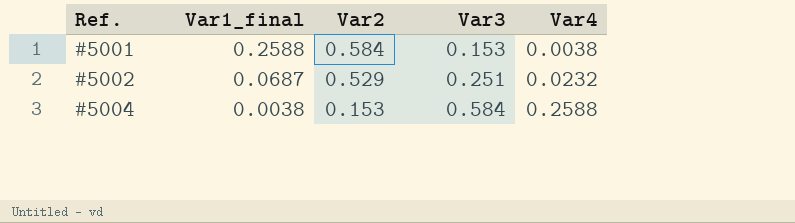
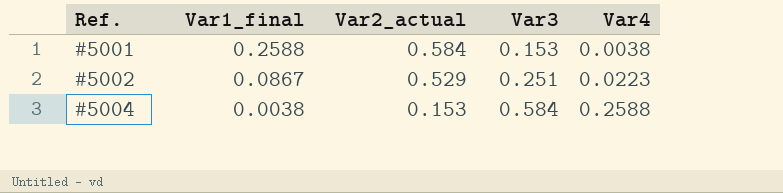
column name: Var2 -> Var2_actual
#5002 | Var1_final: 0.0687 -> 0.0867
#5002 | Var4: 0.0232 -> 0.0223

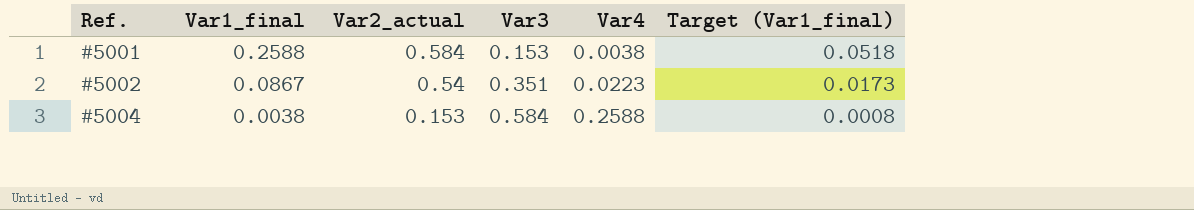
column Target (Var1_final) | formula: none -> [Var1_final] * 0.2
#5002 | Var2_actual: 0.529 -> 0.54
#5002 | Var3: 0.251 -> 0.351

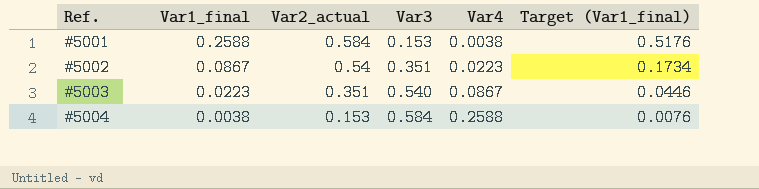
column Target (Var1_final) | formula: [Var1_final] * 0.2 -> [Var1_final] * 2
row #5003: none -> 0.0223 | 0.351 | 0.540 | 0.0867 | 0.0446

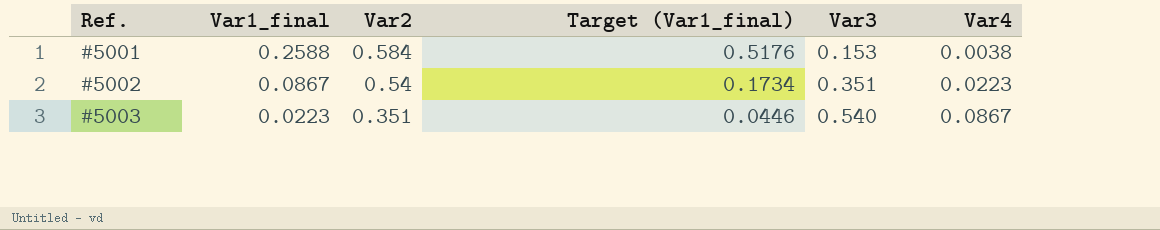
column name: Var2_actual -> Var2
column Target (Var1_final) | position: 6 -> 4
row #5004: 0.0038 | 0.153 | 0.584 | 0.2588 | 0.0076 -> none

